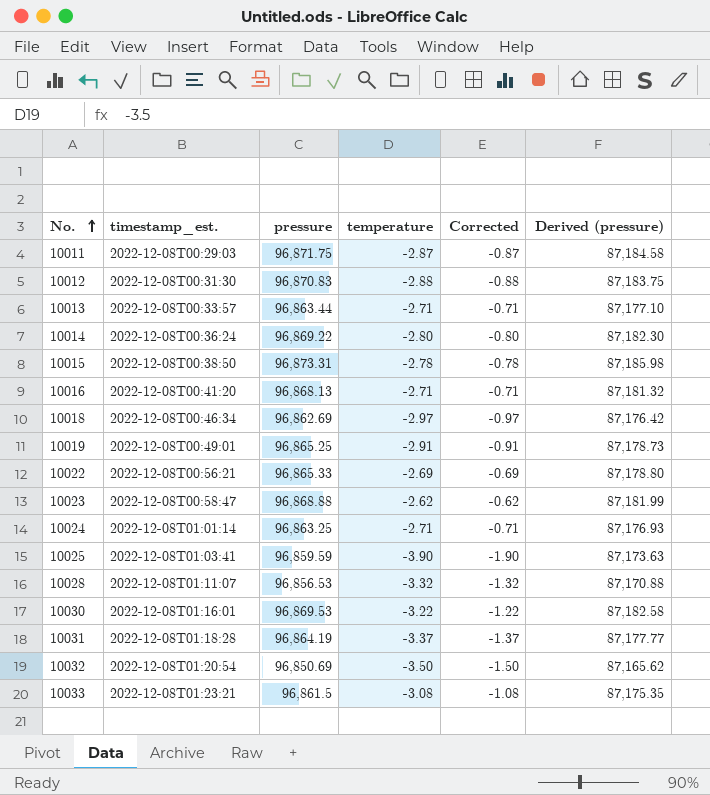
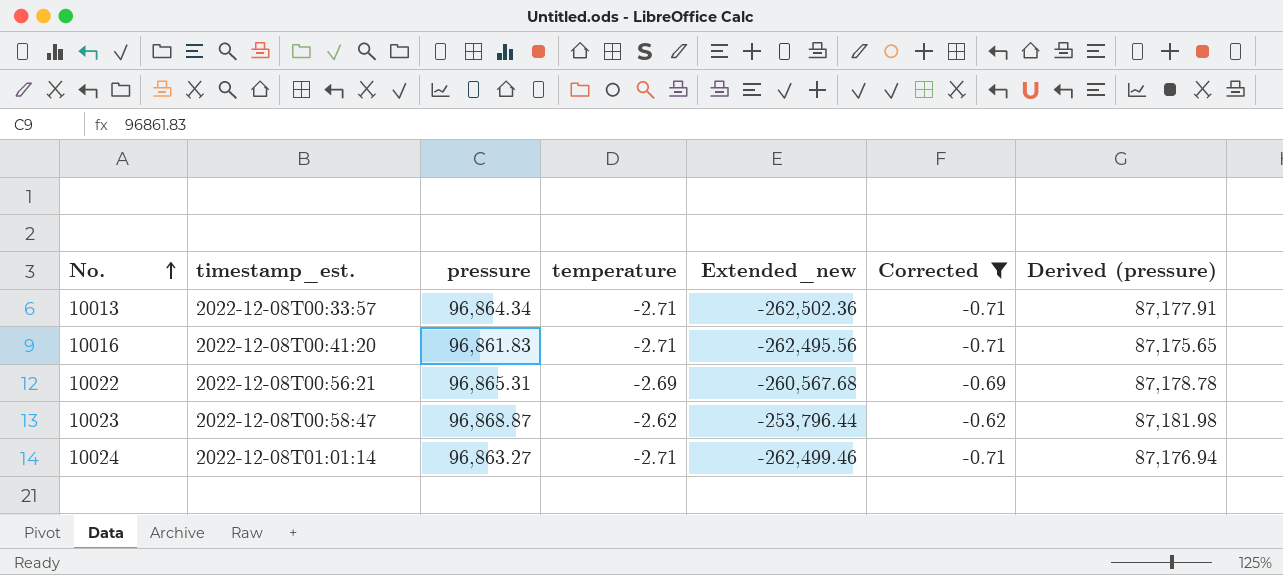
filter: none -> Corrected >= -0.71
column Extended_new | formula: none -> [pressure] * [temperature]
10013 | pressure: 96,863.44 -> 96,864.34
10013 | Derived (pressure): 87,177.10 -> 87,177.91
10016 | pressure: 96,868.13 -> 96,861.83
10016 | Derived (pressure): 87,181.32 -> 87,175.65
10022 | pressure: 96,865.33 -> 96,865.31
10022 | Derived (pressure): 87,178.80 -> 87,178.78
10023 | pressure: 96,868.88 -> 96,868.87
10023 | Derived (pressure): 87,181.99 -> 87,181.98
10024 | pressure: 96,863.25 -> 96,863.27
10024 | Derived (pressure): 87,176.93 -> 87,176.94

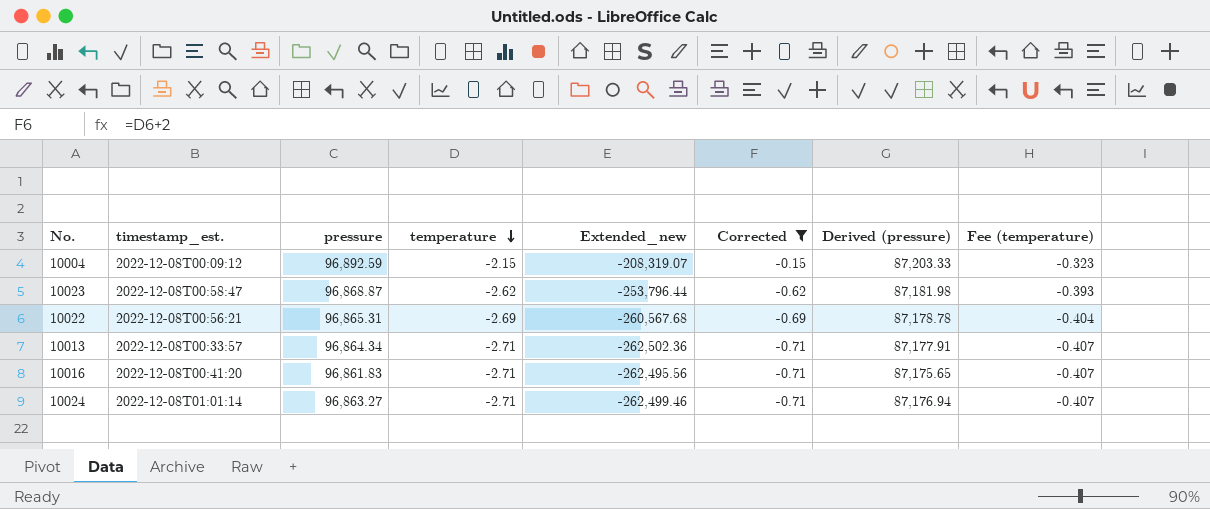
row order: No. ascending -> temperature descending
column Fee (temperature) | formula: none -> [temperature] * 0.15
row 10004: none -> 2022-12-08T00:09:12 | 96,892.59 | -2.15 | -208,319.07 | -0.15 | 87,203.33 | -0.323

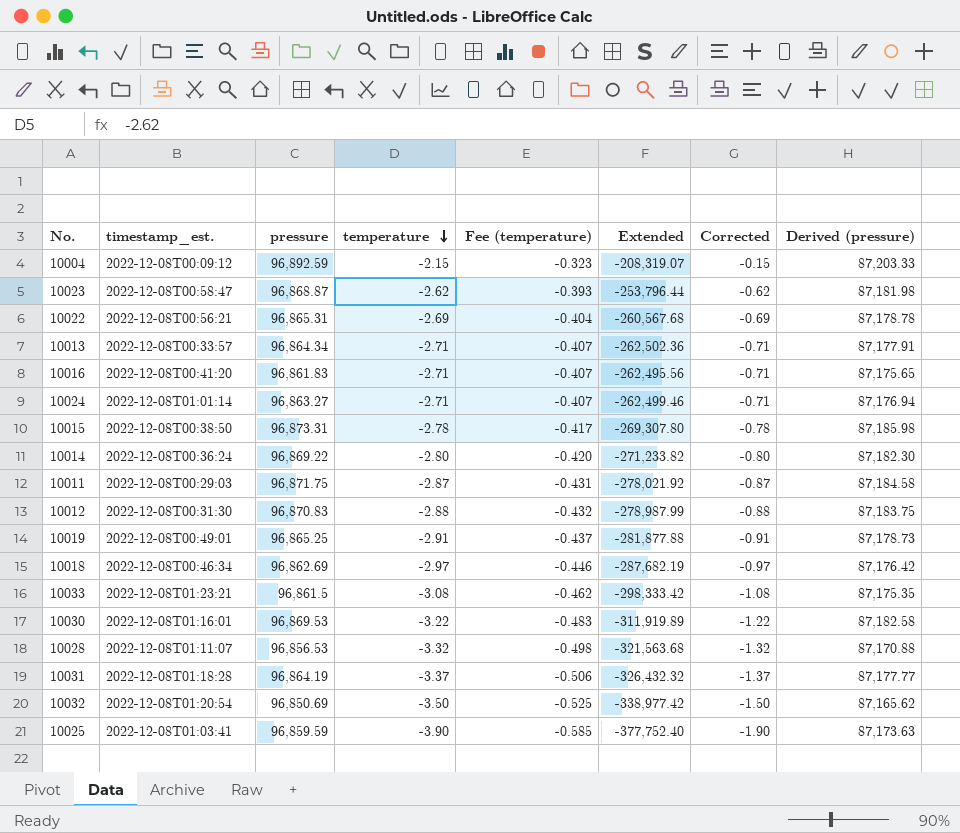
filter: Corrected >= -0.71 -> none
column Fee (temperature) | position: 8 -> 5
column name: Extended_new -> Extended

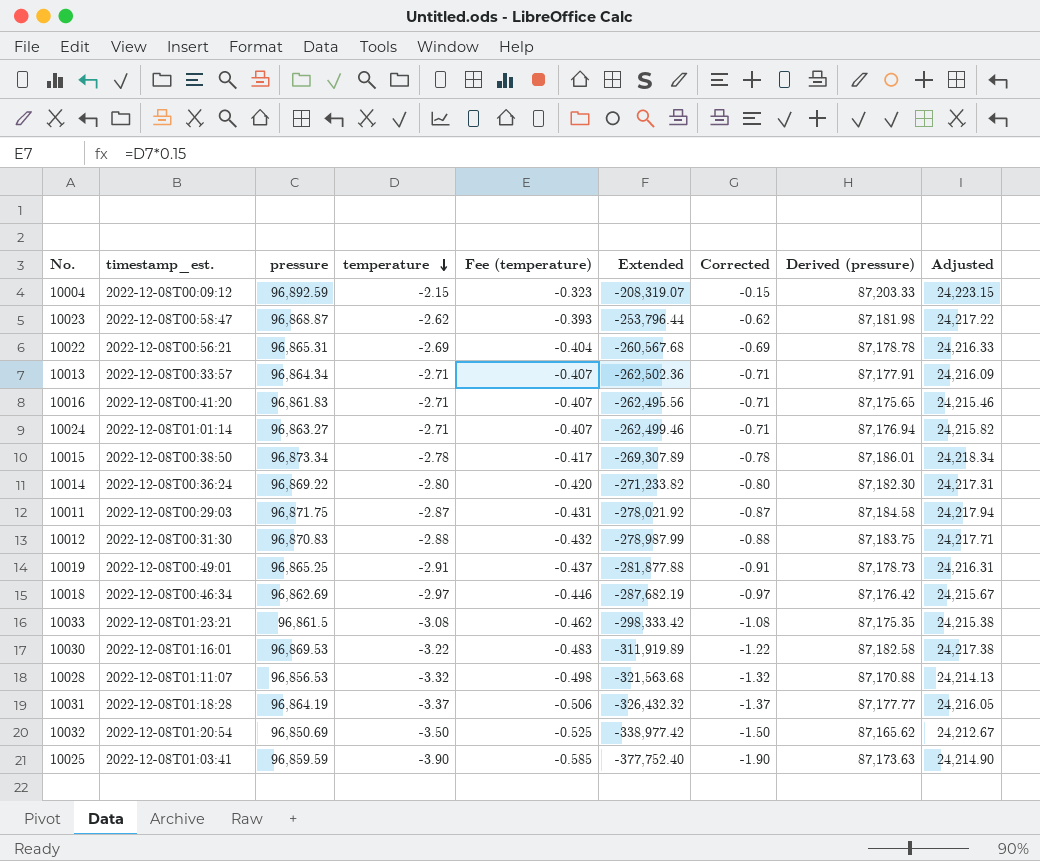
column Adjusted | formula: none -> [pressure] * 0.25
10015 | pressure: 96,873.31 -> 96,873.34
10015 | Extended: -269,307.80 -> -269,307.89
10015 | Derived (pressure): 87,185.98 -> 87,186.01

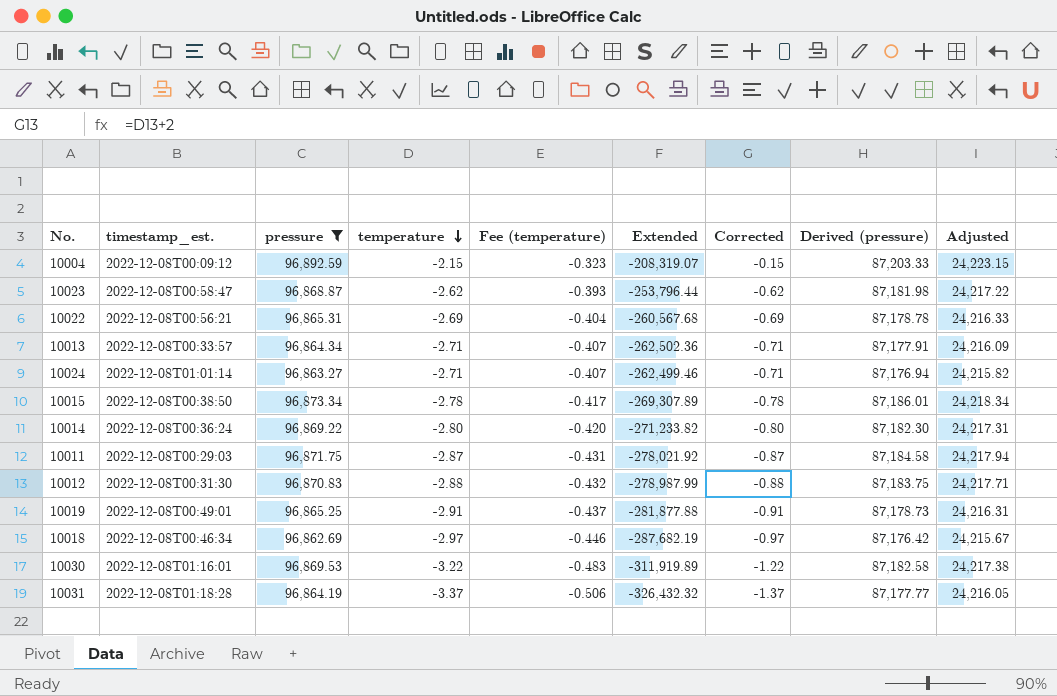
filter: none -> pressure >= 96,862.69

